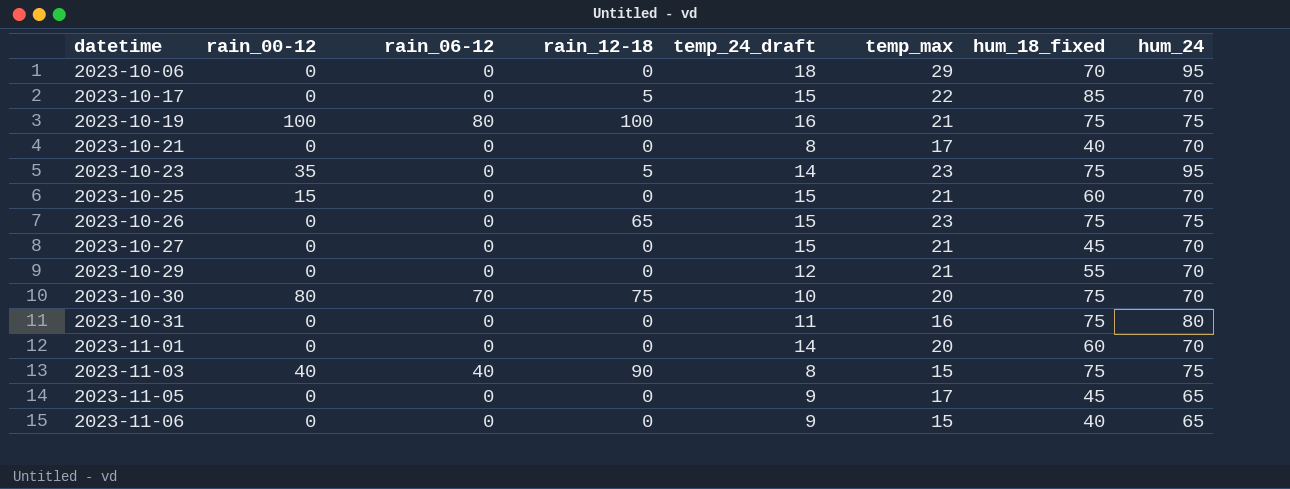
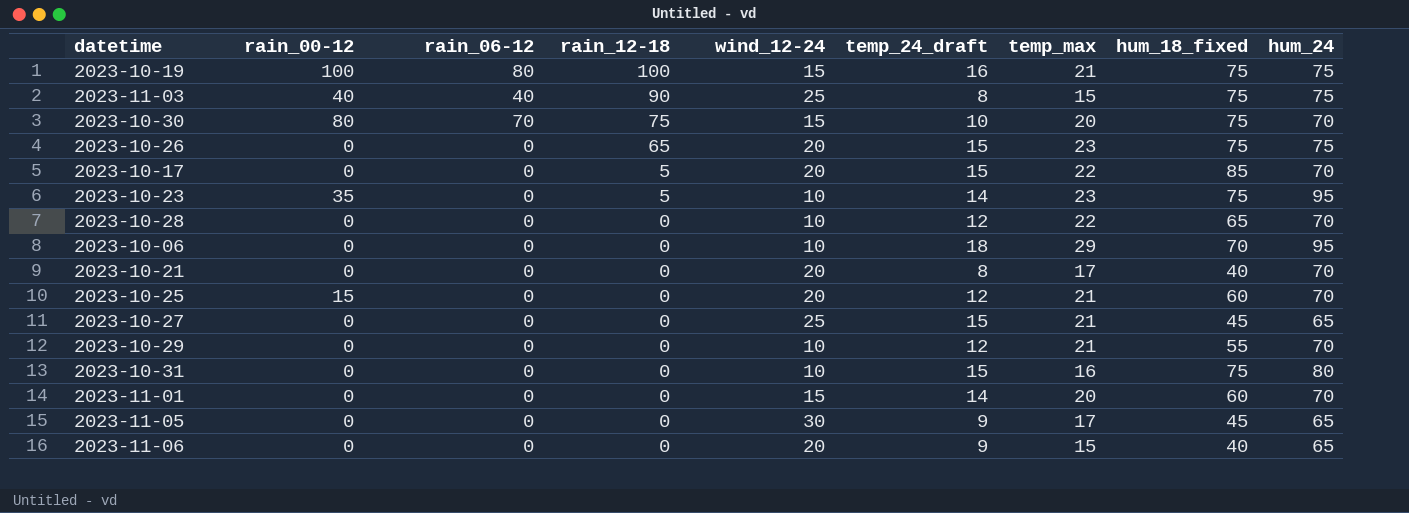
row order: datetime ascending -> rain_12-18 descending
column wind_12-24 | position: none -> 5
row 2023-10-28: none -> 0 | 0 | 0 | 10 | 12 | 22 | 65 | 70
2023-10-25 | temp_24_draft: 15 -> 12
2023-10-27 | hum_24: 70 -> 65
2023-10-31 | temp_24_draft: 11 -> 15

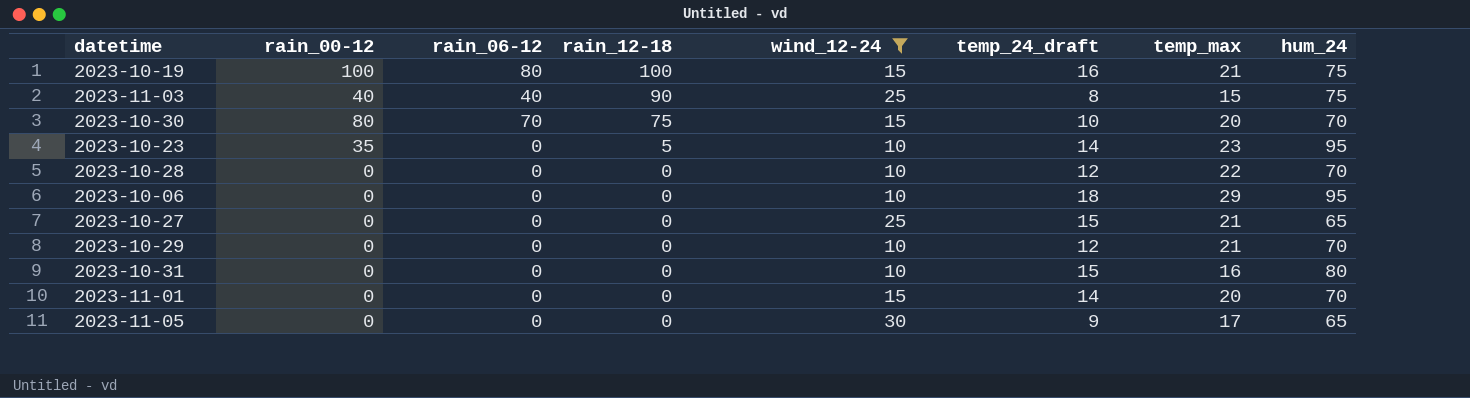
filter: none -> wind_12-24 != 20
column hum_18_fixed | position: 8 -> none

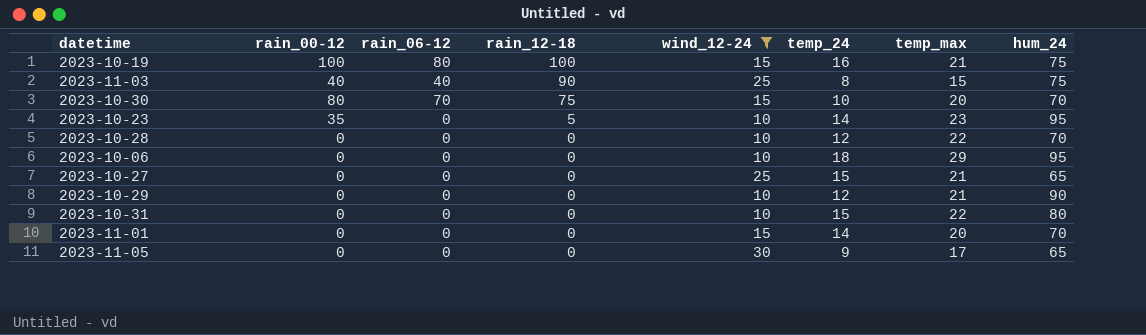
column name: temp_24_draft -> temp_24
2023-10-29 | hum_24: 70 -> 90
2023-10-31 | temp_max: 16 -> 22

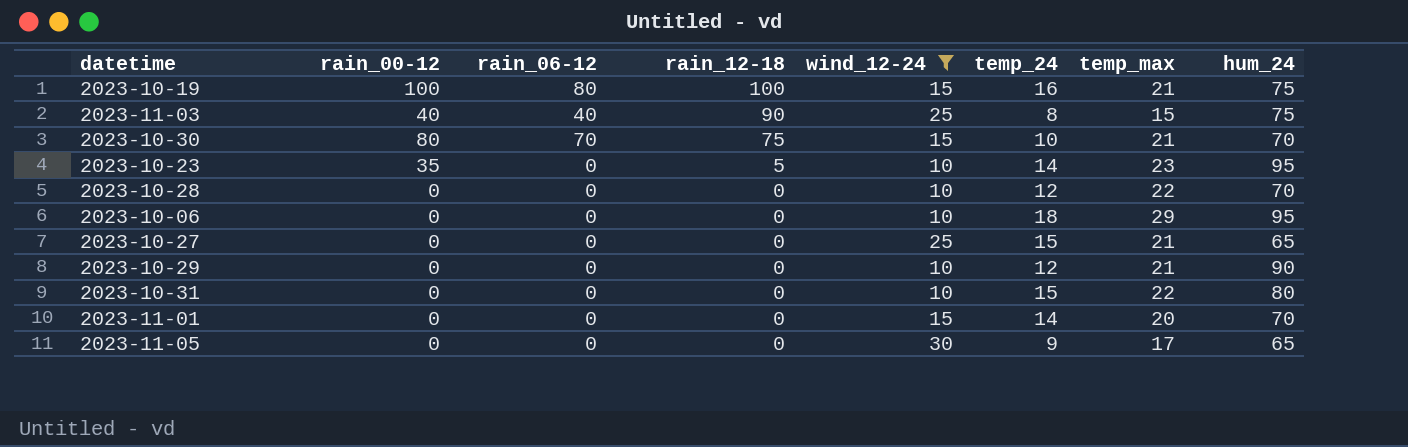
2023-10-30 | temp_max: 20 -> 21

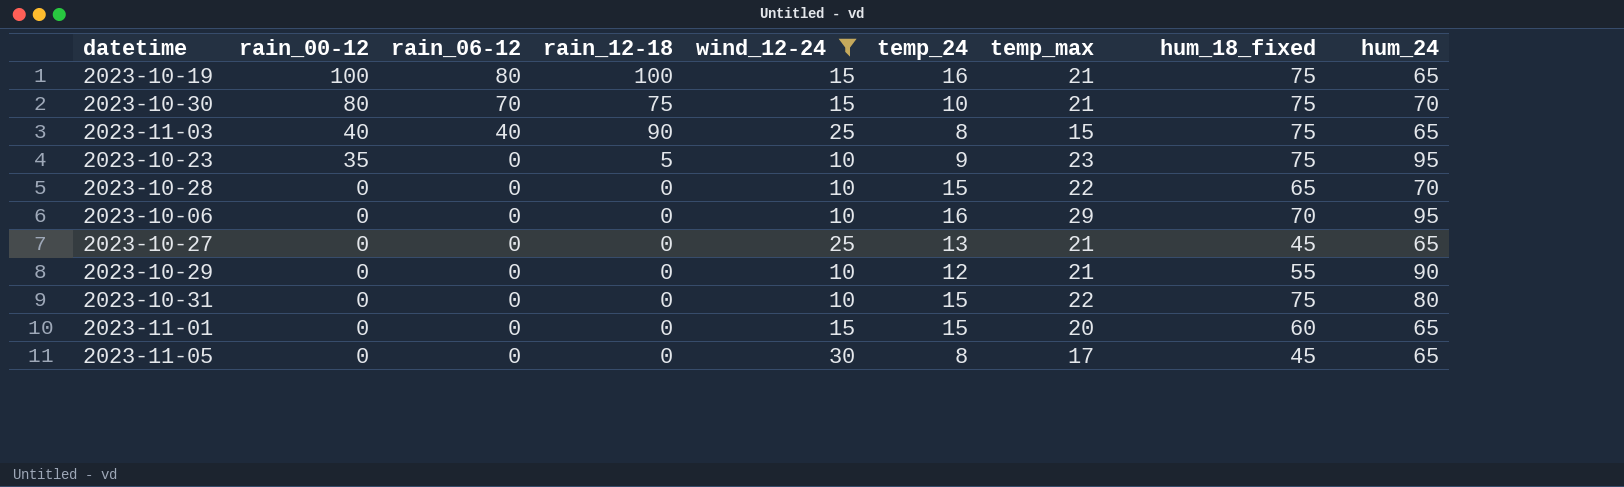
row order: rain_12-18 descending -> rain_00-12 descending
column hum_18_fixed | position: none -> 8
2023-10-19 | hum_24: 75 -> 65
2023-11-03 | hum_24: 75 -> 65
2023-10-23 | temp_24: 14 -> 9
2023-10-28 | temp_24: 12 -> 15
2023-10-06 | temp_24: 18 -> 16
2023-10-27 | temp_24: 15 -> 13
2023-11-01 | temp_24: 14 -> 15
2023-11-01 | hum_24: 70 -> 65
2023-11-05 | temp_24: 9 -> 8

